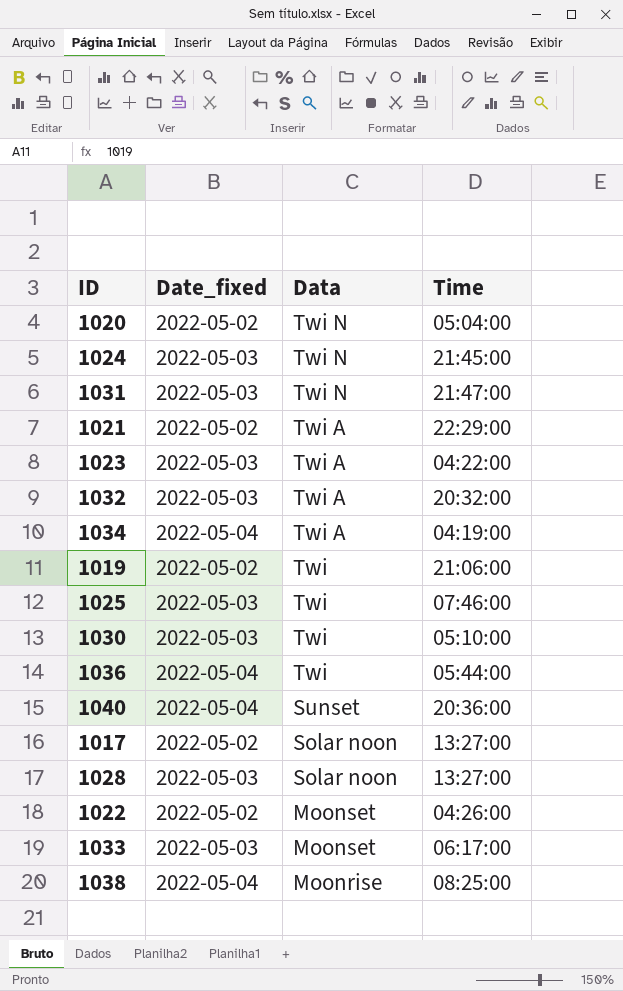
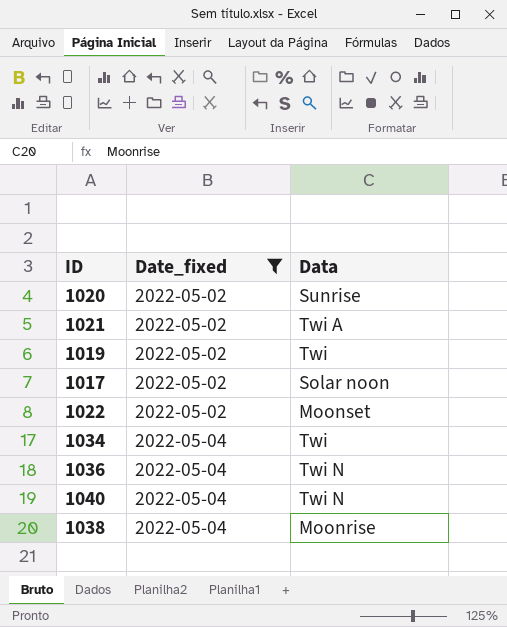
filter: none -> Date_fixed != 2022-05-03
row order: Data descending -> Date_fixed ascending
column Time | position: 4 -> none
1020 | Data: Twi N -> Sunrise
1034 | Data: Twi A -> Twi
1036 | Data: Twi -> Twi N
1040 | Data: Sunset -> Twi N

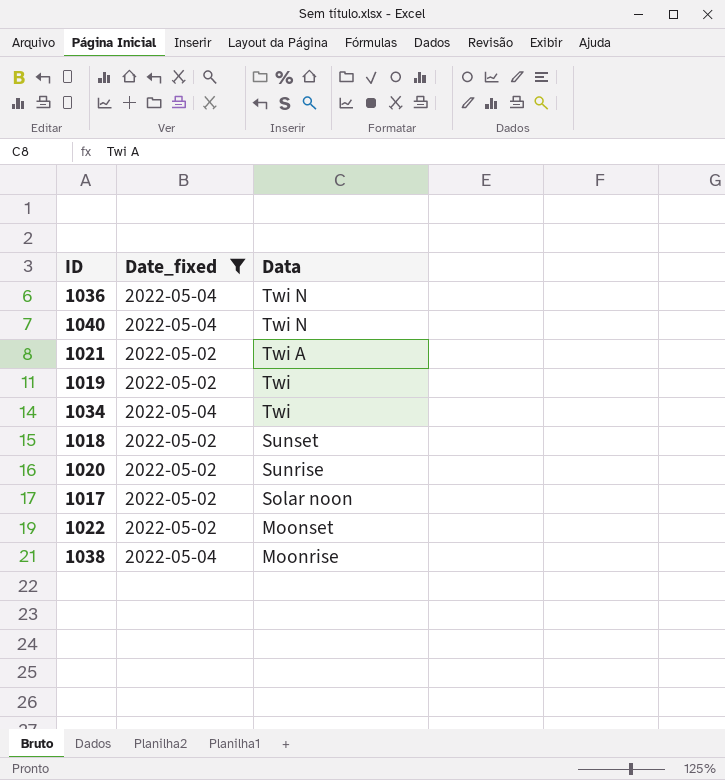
row order: Date_fixed ascending -> Data descending
row 1018: none -> 2022-05-02 | Sunset

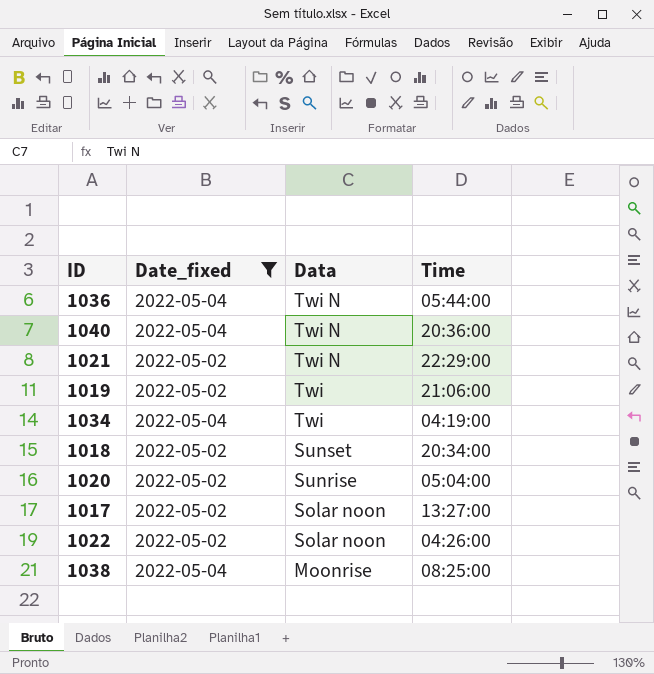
column Time | position: none -> 4
1021 | Data: Twi A -> Twi N
1022 | Data: Moonset -> Solar noon

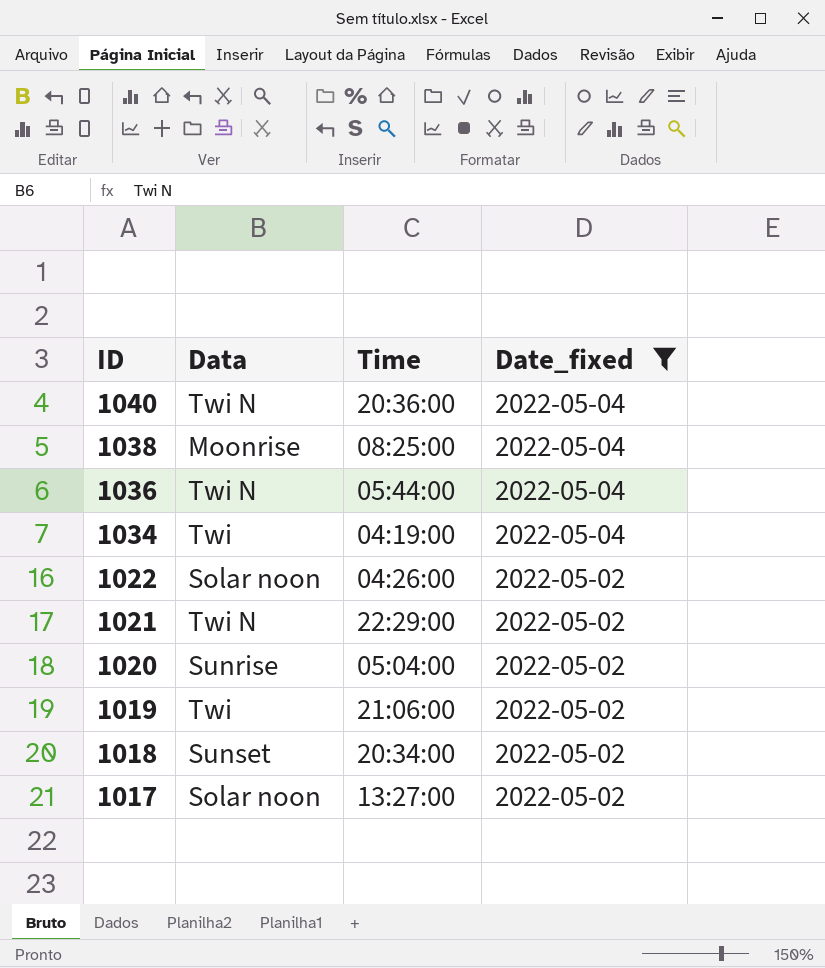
row order: Data descending -> ID descending
column Date_fixed | position: 2 -> 4

